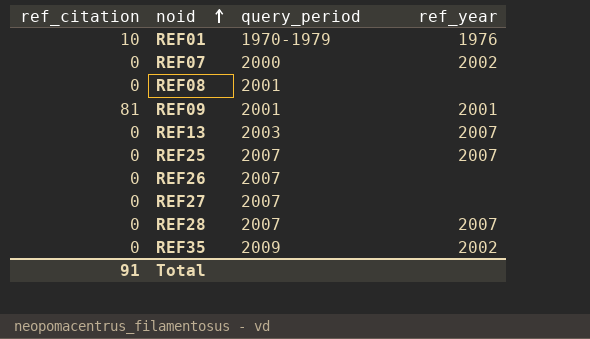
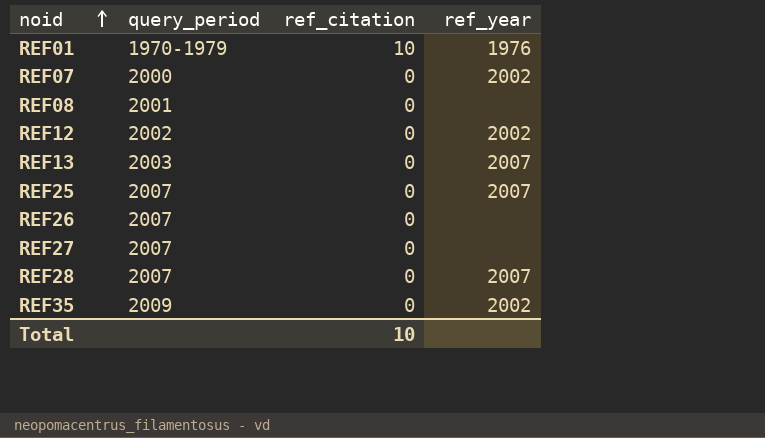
column ref_citation | position: 1 -> 3
row REF09: 81 | 2001 | 2001 -> none
row REF12: none -> 2002 | 0 | 2002
Total | ref_citation: 91 -> 10

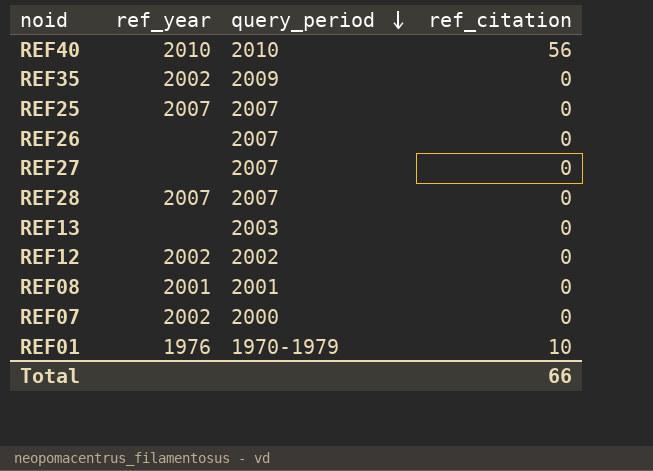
row order: noid ascending -> query_period descending
column ref_year | position: 4 -> 2
row REF40: none -> 2010 | 2010 | 56
REF13 | ref_year: 2007 -> none
REF08 | ref_year: none -> 2001
Total | ref_citation: 10 -> 66

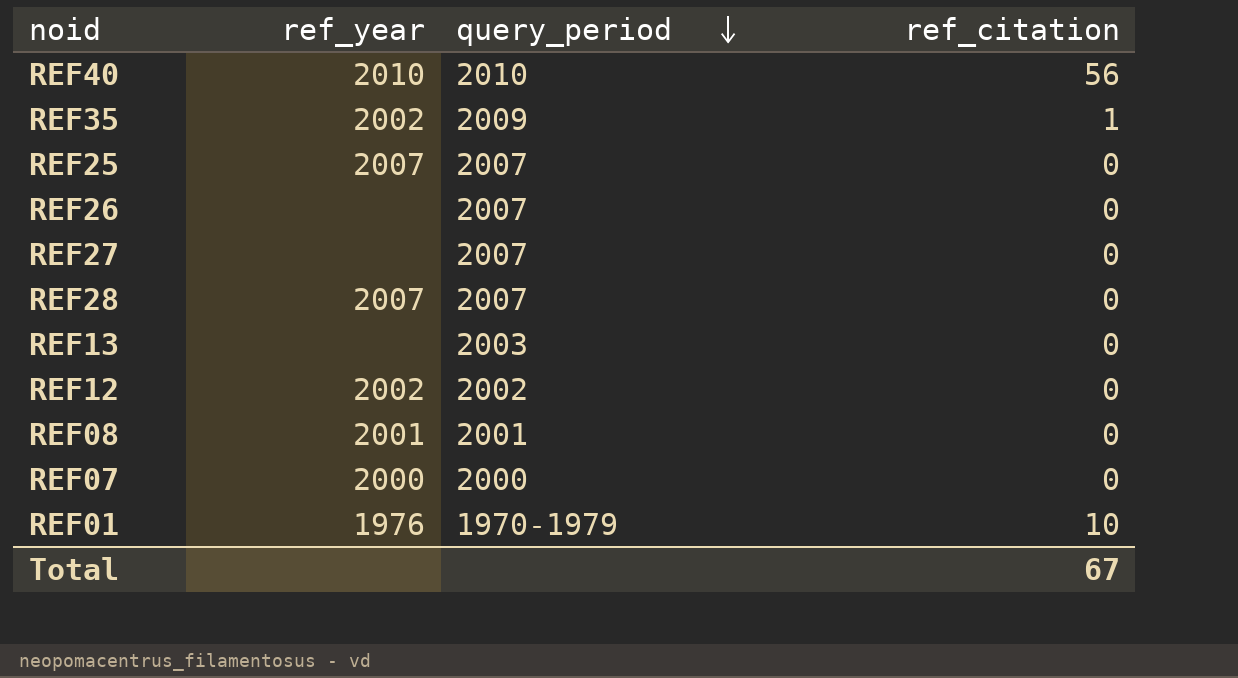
REF35 | ref_citation: 0 -> 1
REF07 | ref_year: 2002 -> 2000
Total | ref_citation: 66 -> 67

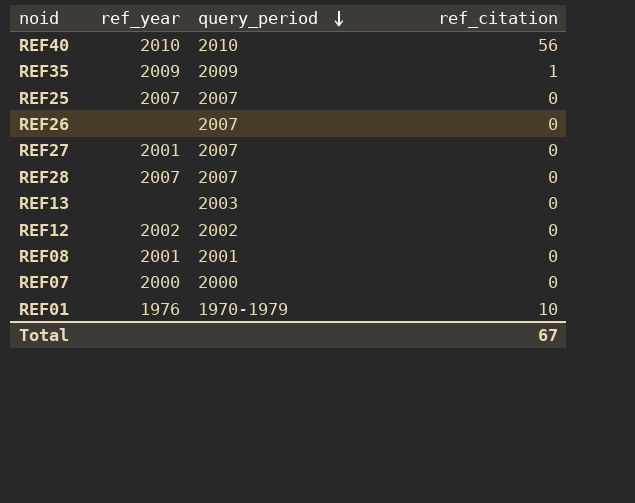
REF35 | ref_year: 2002 -> 2009
REF27 | ref_year: none -> 2001

